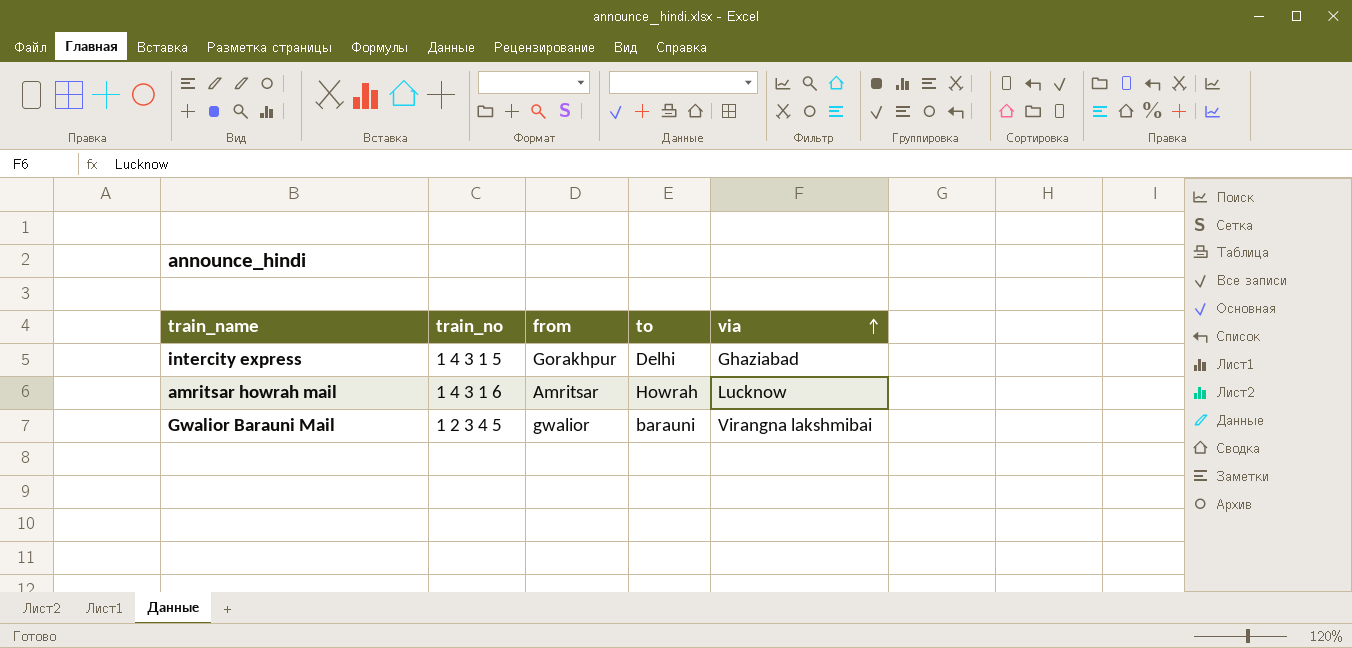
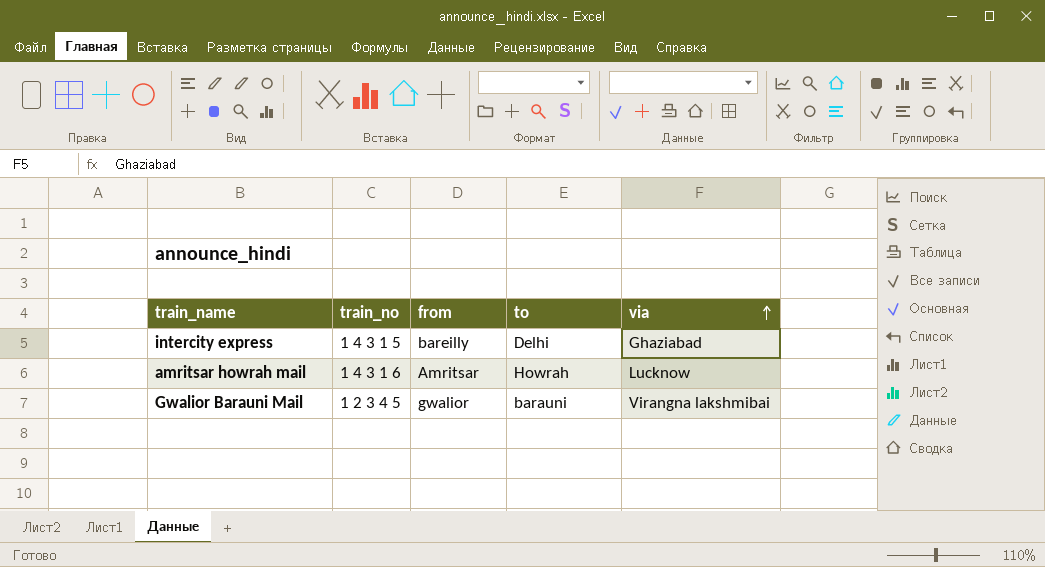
intercity express | from: Gorakhpur -> bareilly

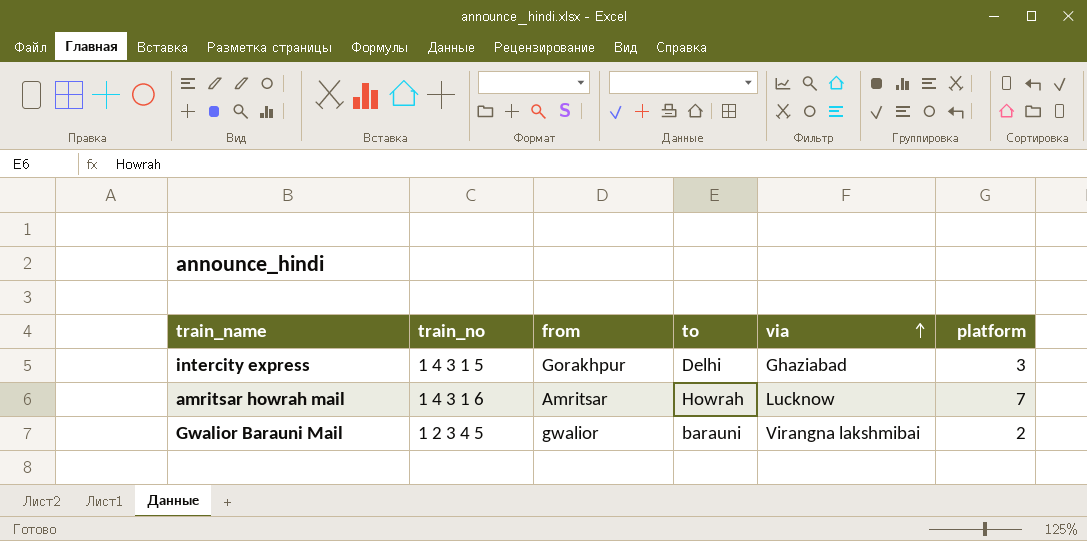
column platform | position: none -> 6
intercity express | from: bareilly -> Gorakhpur

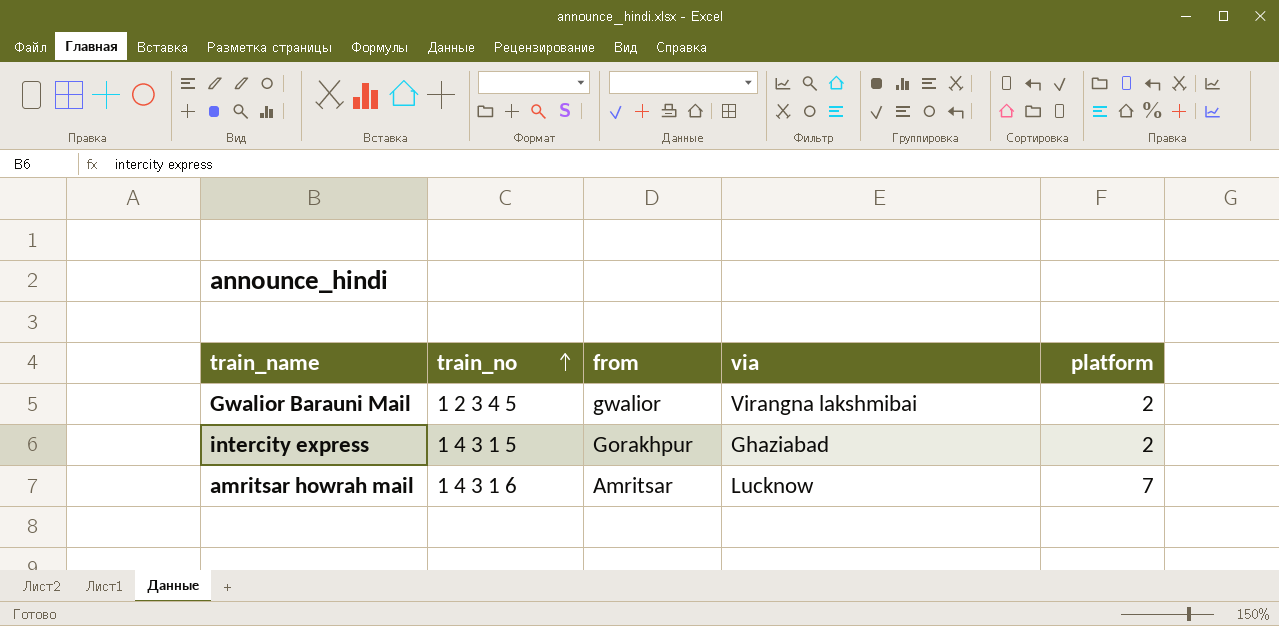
row order: via ascending -> train_no ascending
column to | position: 4 -> none
intercity express | platform: 3 -> 2

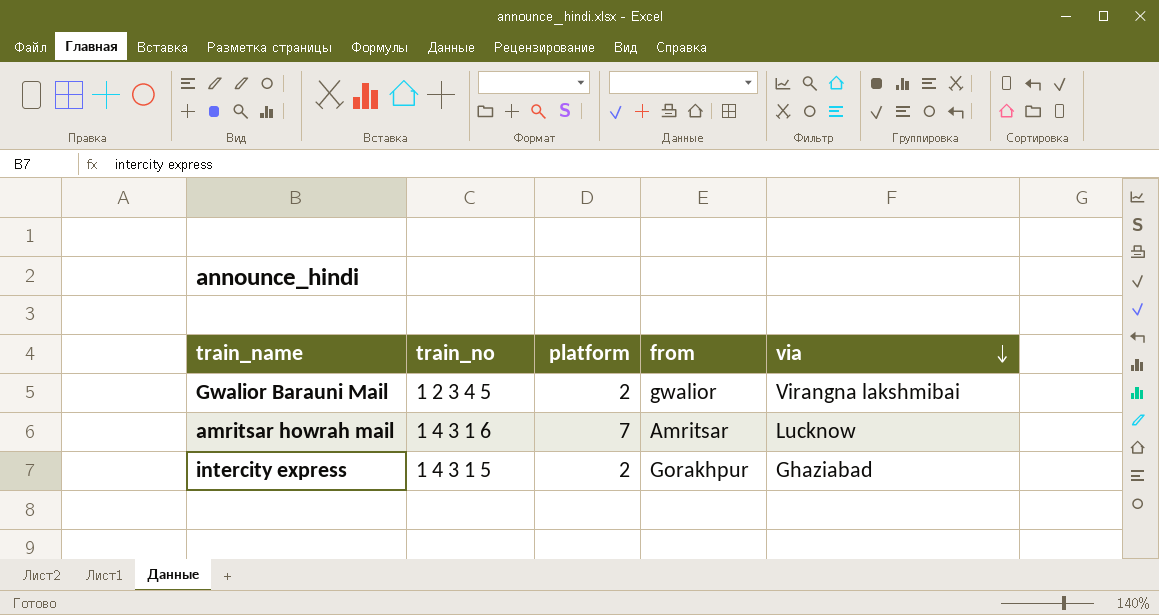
row order: train_no ascending -> via descending
column platform | position: 5 -> 3

